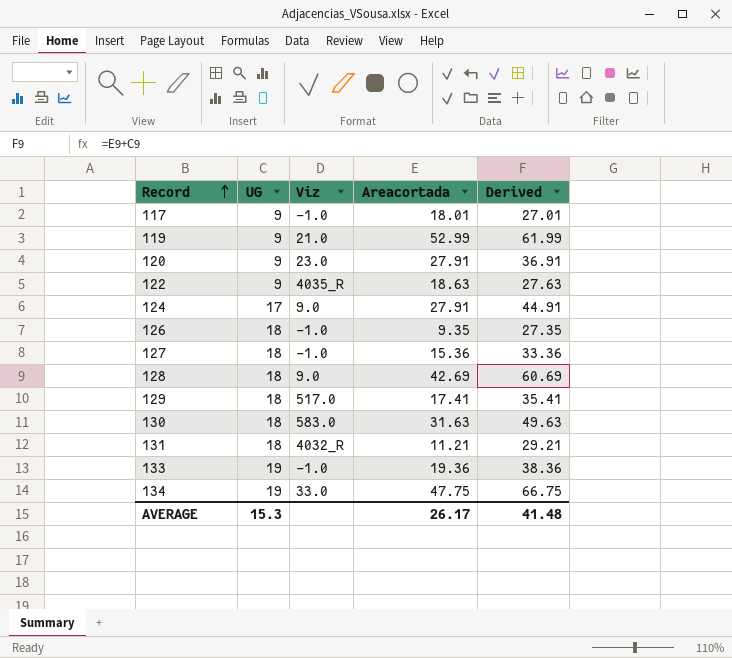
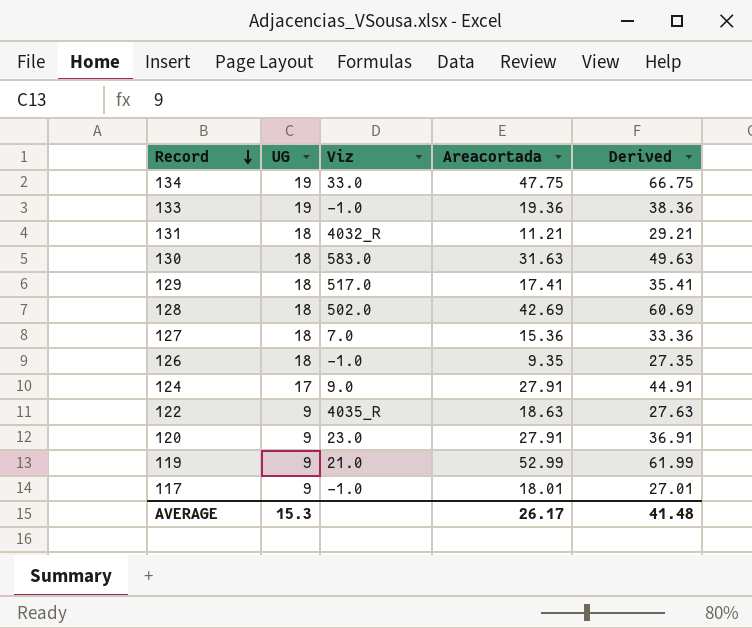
row order: Record ascending -> Record descending
128 | Viz: 9.0 -> 502.0
127 | Viz: -1.0 -> 7.0

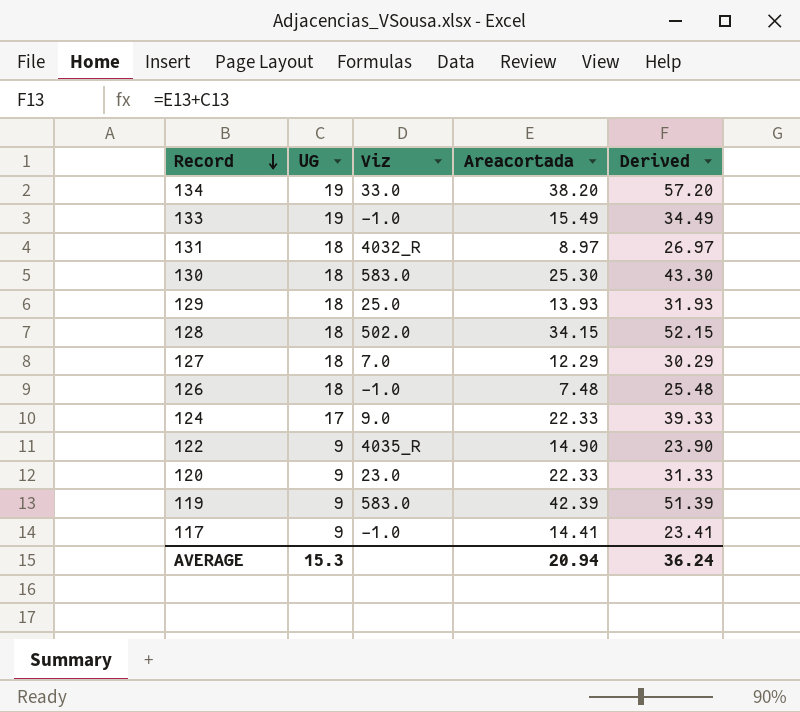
134 | Areacortada: 47.75 -> 38.20
134 | Derived: 66.75 -> 57.20
133 | Areacortada: 19.36 -> 15.49
133 | Derived: 38.36 -> 34.49
131 | Areacortada: 11.21 -> 8.97
131 | Derived: 29.21 -> 26.97
130 | Areacortada: 31.63 -> 25.30
130 | Derived: 49.63 -> 43.30
129 | Viz: 517.0 -> 25.0
129 | Areacortada: 17.41 -> 13.93
129 | Derived: 35.41 -> 31.93
128 | Areacortada: 42.69 -> 34.15
128 | Derived: 60.69 -> 52.15
127 | Areacortada: 15.36 -> 12.29
127 | Derived: 33.36 -> 30.29
126 | Areacortada: 9.35 -> 7.48
126 | Derived: 27.35 -> 25.48
124 | Areacortada: 27.91 -> 22.33
124 | Derived: 44.91 -> 39.33
122 | Areacortada: 18.63 -> 14.90
122 | Derived: 27.63 -> 23.90
120 | Areacortada: 27.91 -> 22.33
120 | Derived: 36.91 -> 31.33
119 | Viz: 21.0 -> 583.0
119 | Areacortada: 52.99 -> 42.39
119 | Derived: 61.99 -> 51.39
117 | Areacortada: 18.01 -> 14.41
117 | Derived: 27.01 -> 23.41
AVERAGE | Areacortada: 26.17 -> 20.94
AVERAGE | Derived: 41.48 -> 36.24

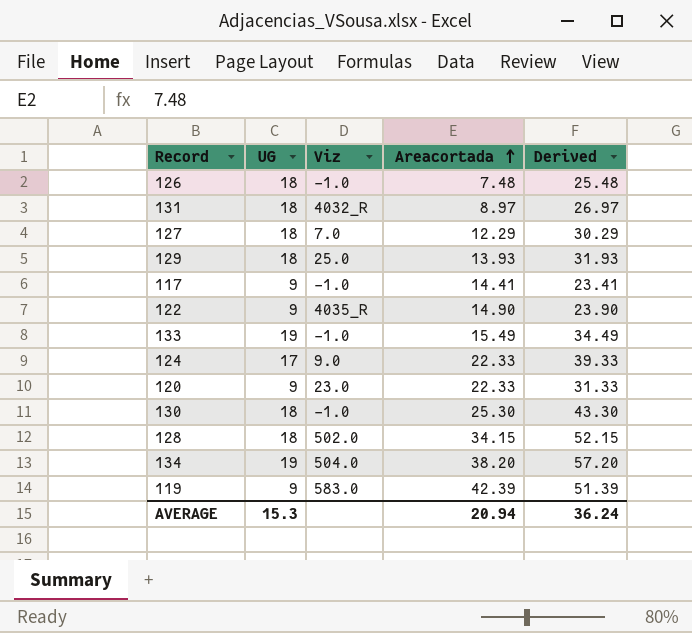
row order: Record descending -> Areacortada ascending
130 | Viz: 583.0 -> -1.0
134 | Viz: 33.0 -> 504.0

